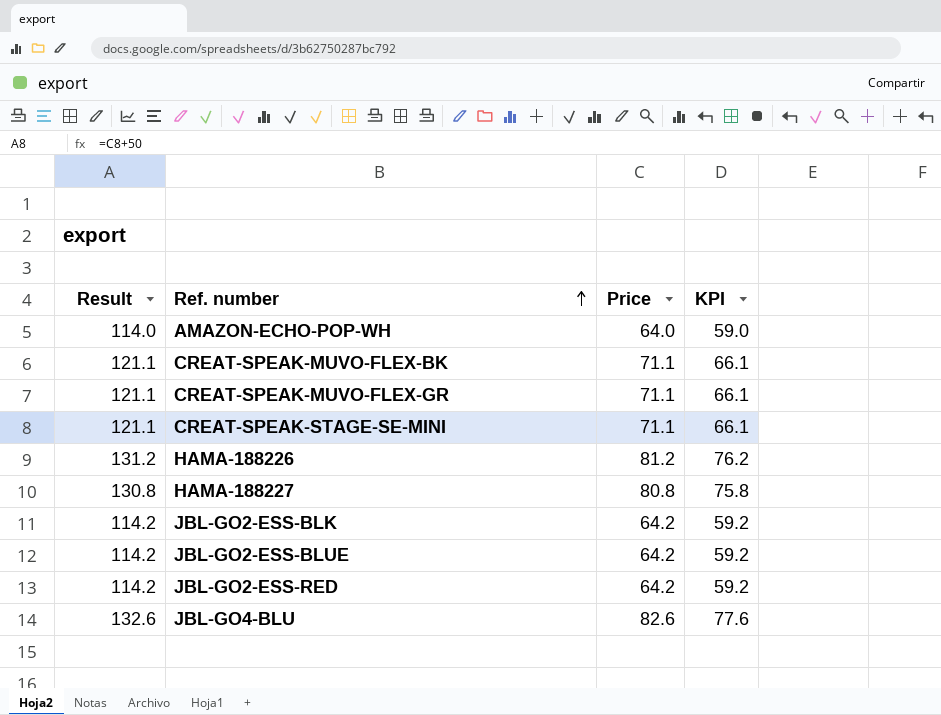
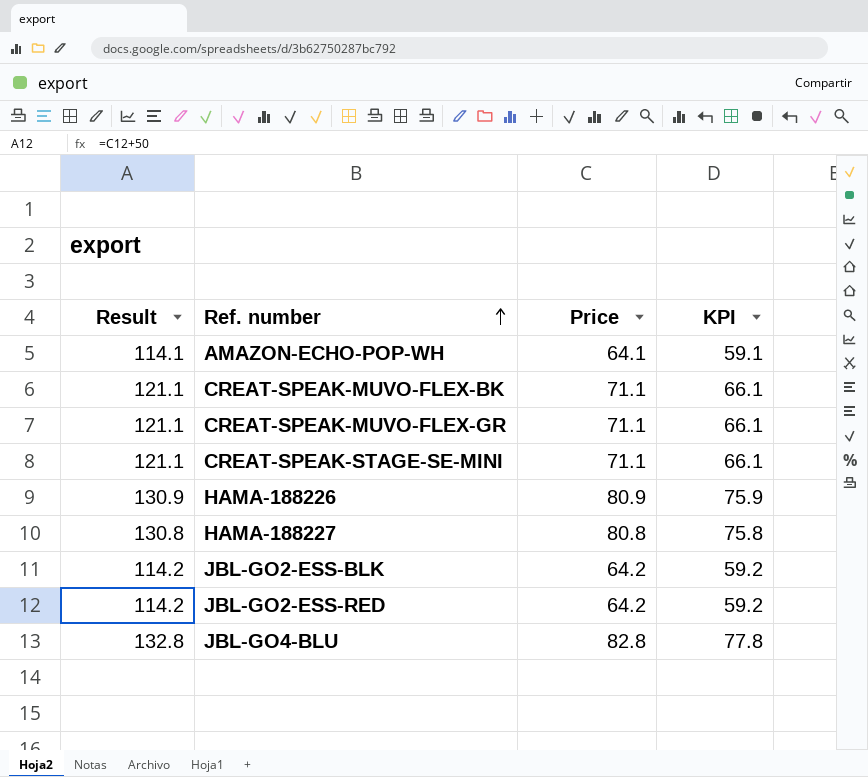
row JBL-GO2-ESS-BLUE: 114.2 | 64.2 | 59.2 -> none
AMAZON-ECHO-POP-WH | Result: 114.0 -> 114.1
AMAZON-ECHO-POP-WH | Price: 64.0 -> 64.1
AMAZON-ECHO-POP-WH | KPI: 59.0 -> 59.1
HAMA-188226 | Result: 131.2 -> 130.9
HAMA-188226 | Price: 81.2 -> 80.9
HAMA-188226 | KPI: 76.2 -> 75.9
JBL-GO4-BLU | Result: 132.6 -> 132.8
JBL-GO4-BLU | Price: 82.6 -> 82.8
JBL-GO4-BLU | KPI: 77.6 -> 77.8

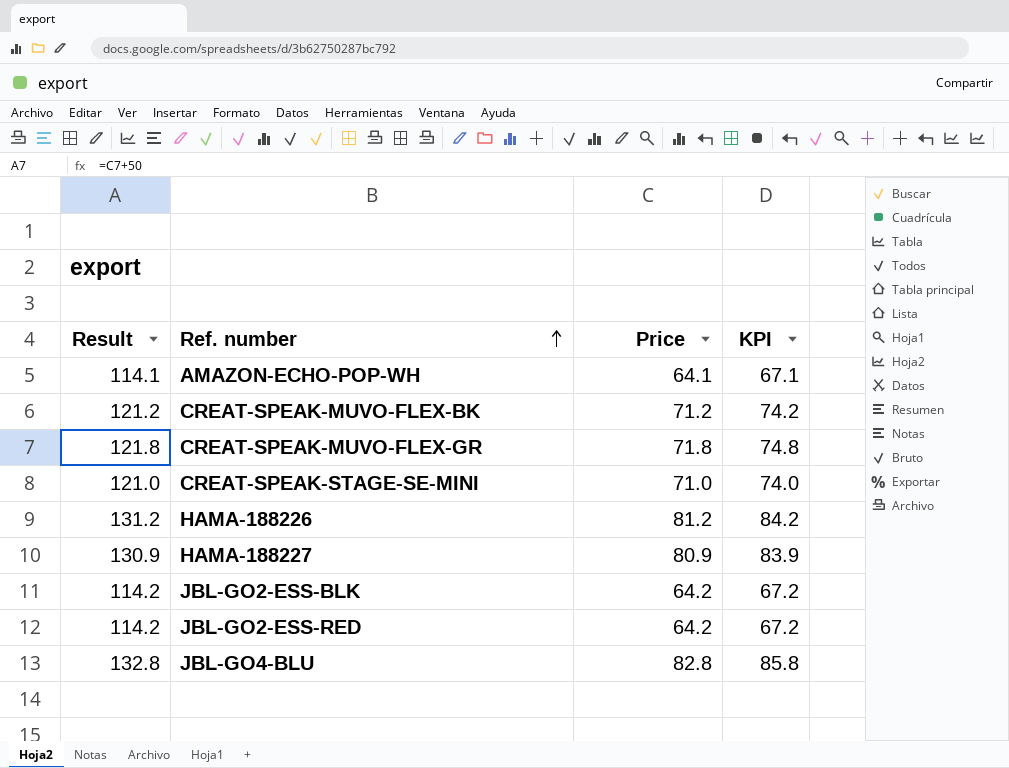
column KPI | formula: [Price] - 5 -> [Price] + 3
CREAT-SPEAK-MUVO-FLEX-BK | Result: 121.1 -> 121.2
CREAT-SPEAK-MUVO-FLEX-BK | Price: 71.1 -> 71.2
CREAT-SPEAK-MUVO-FLEX-GR | Result: 121.1 -> 121.8
CREAT-SPEAK-MUVO-FLEX-GR | Price: 71.1 -> 71.8
CREAT-SPEAK-STAGE-SE-MINI | Result: 121.1 -> 121.0
CREAT-SPEAK-STAGE-SE-MINI | Price: 71.1 -> 71.0
HAMA-188226 | Result: 130.9 -> 131.2
HAMA-188226 | Price: 80.9 -> 81.2
HAMA-188227 | Result: 130.8 -> 130.9
HAMA-188227 | Price: 80.8 -> 80.9

